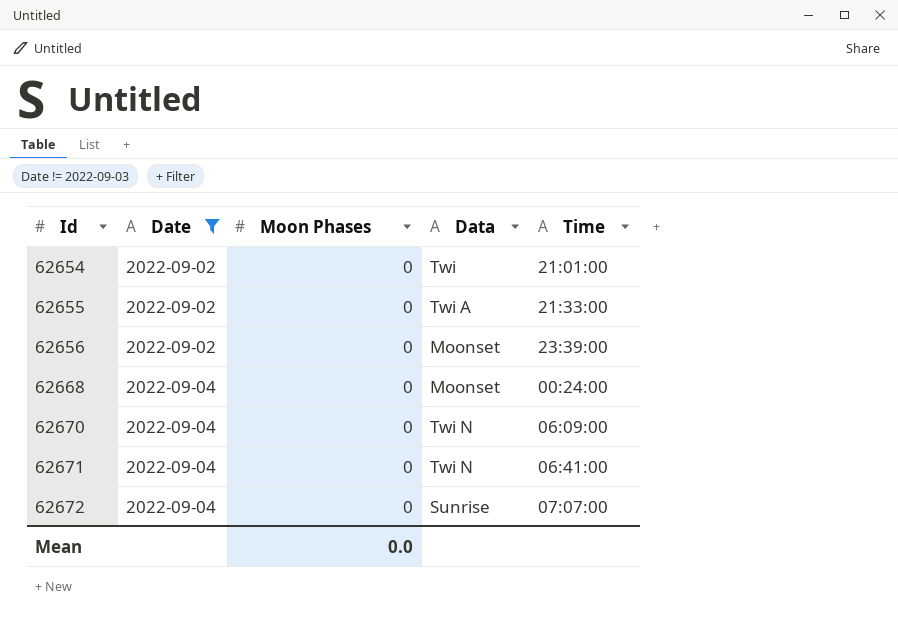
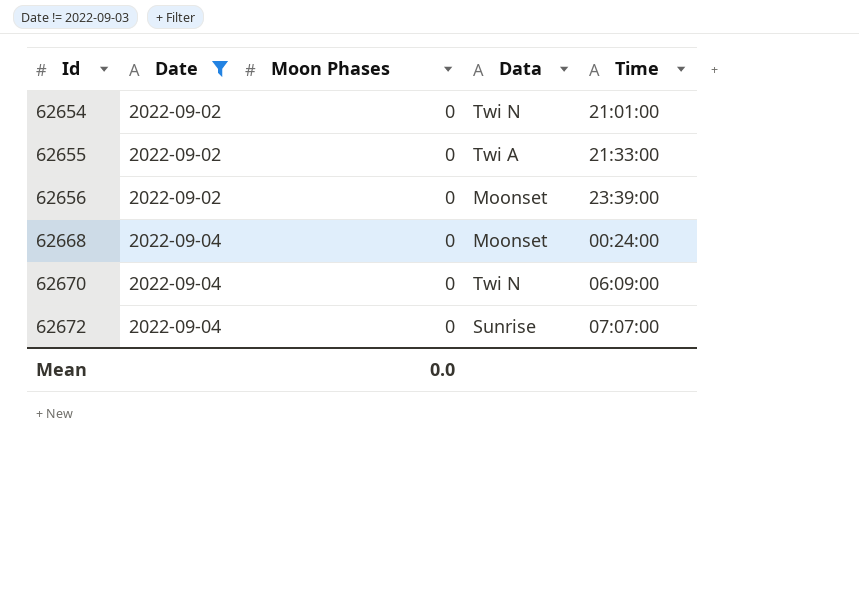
row 62671: 2022-09-04 | 0 | Twi N | 06:41:00 -> none
62654 | Data: Twi -> Twi N

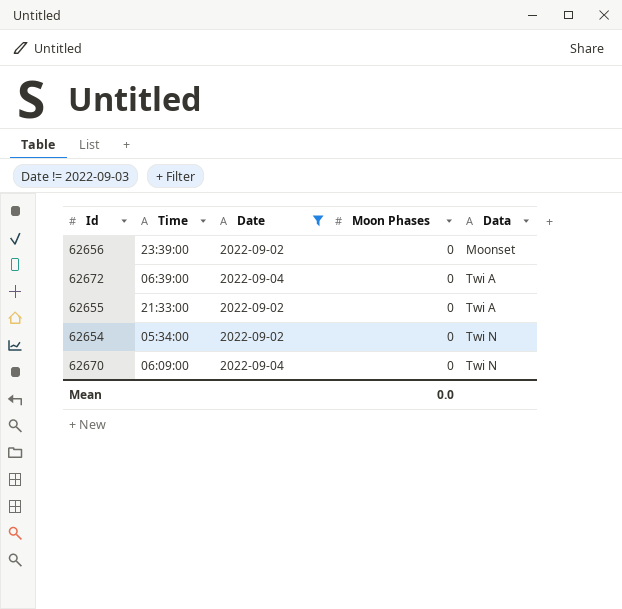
row order: Id ascending -> Data ascending
column Time | position: 5 -> 2
row 62668: 2022-09-04 | 0 | Moonset | 00:24:00 -> none
62672 | Time: 07:07:00 -> 06:39:00
62672 | Data: Sunrise -> Twi A
62654 | Time: 21:01:00 -> 05:34:00

